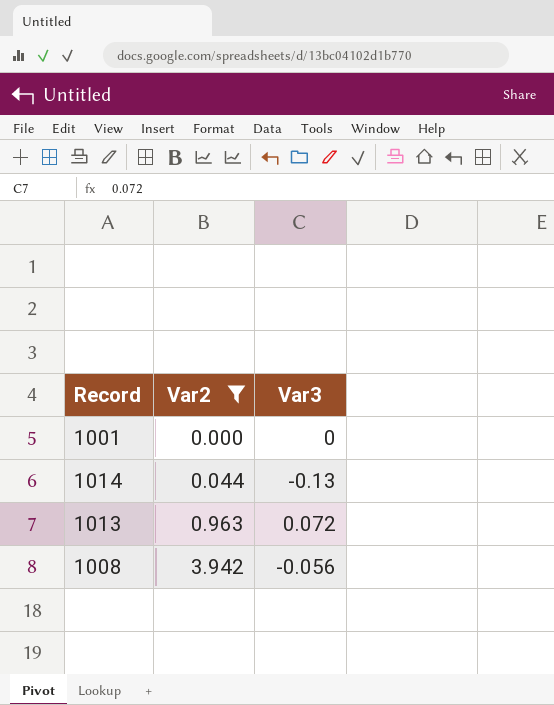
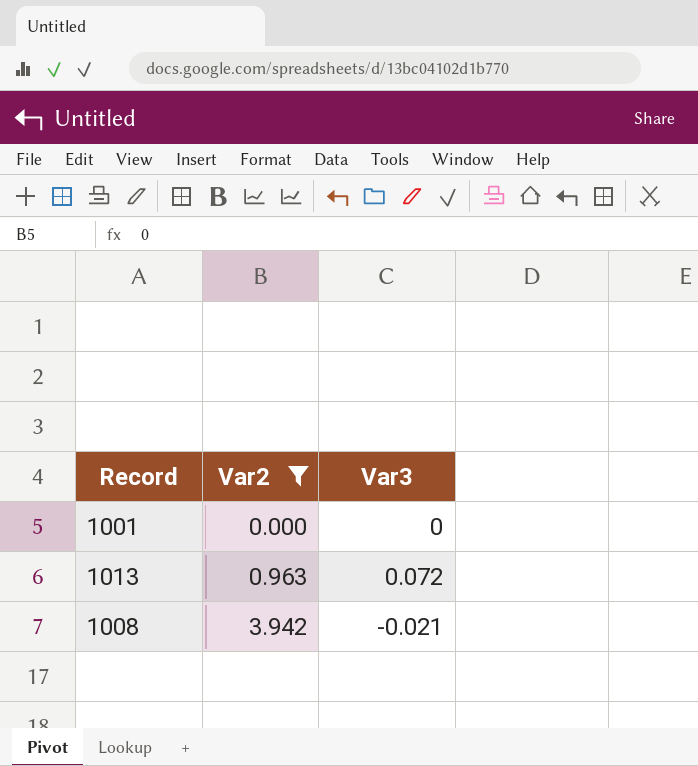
row 1014: 0.044 | -0.13 -> none
1008 | Var3: -0.056 -> -0.021

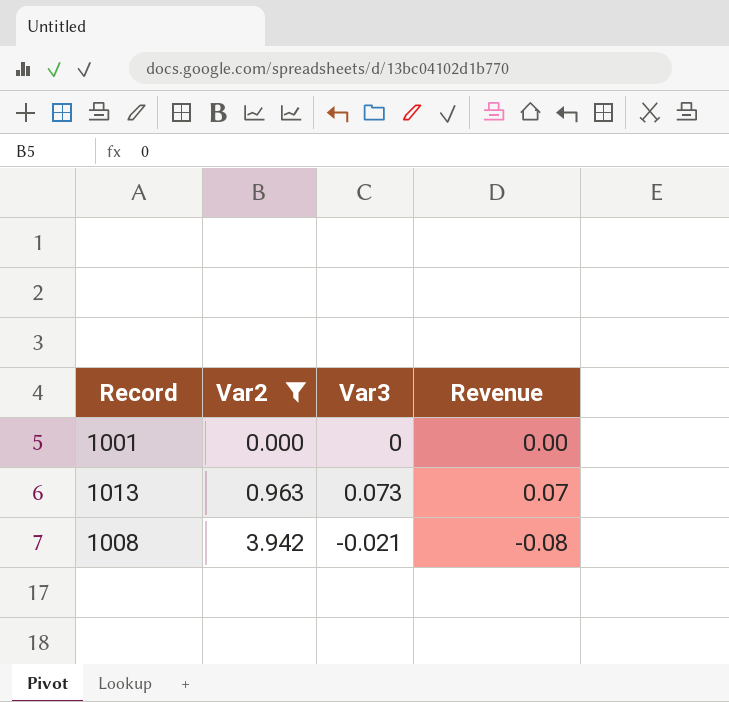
column Revenue | formula: none -> [Var2] * [Var3]
1013 | Var3: 0.072 -> 0.073

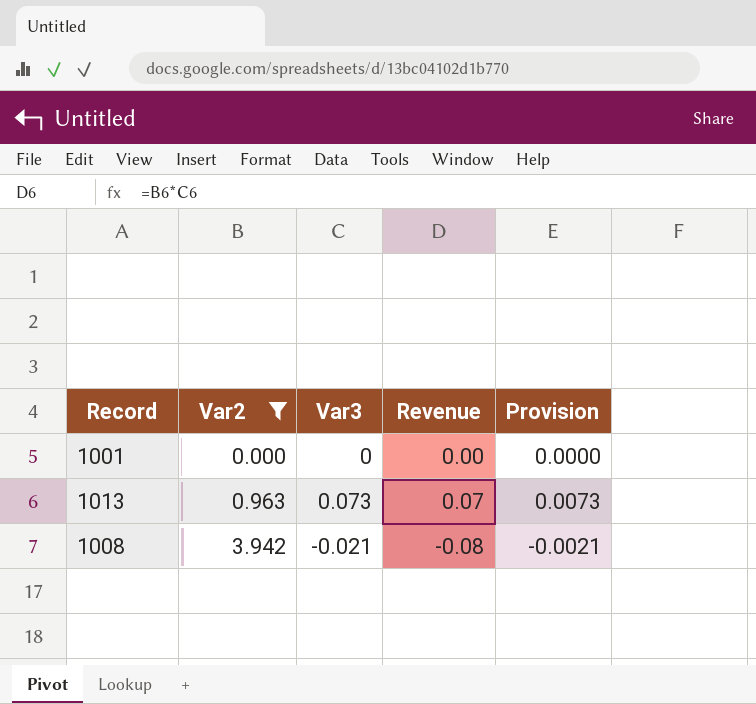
column Provision | formula: none -> [Var3] * 0.1

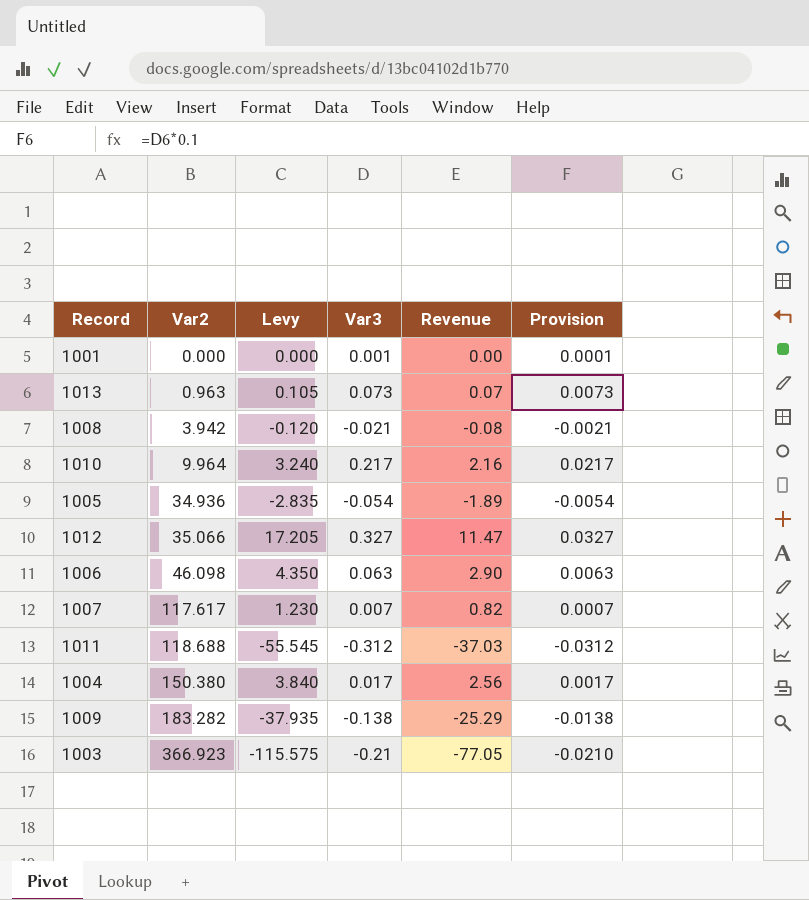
filter: Var2 <= 3.942 -> none
column Levy | formula: none -> [Revenue] * 1.5
1001 | Var3: 0 -> 0.001
1001 | Provision: 0.0000 -> 0.0001

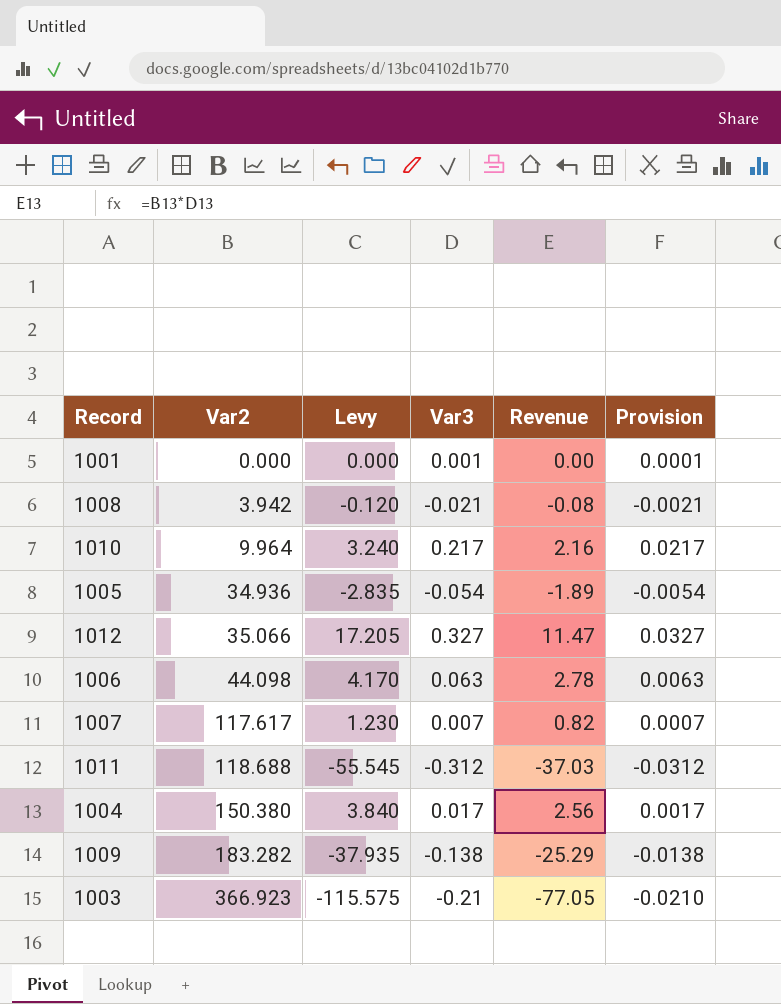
row 1013: 0.963 | 0.105 | 0.073 | 0.07 | 0.0073 -> none
1006 | Var2: 46.098 -> 44.098
1006 | Levy: 4.350 -> 4.170
1006 | Revenue: 2.90 -> 2.78

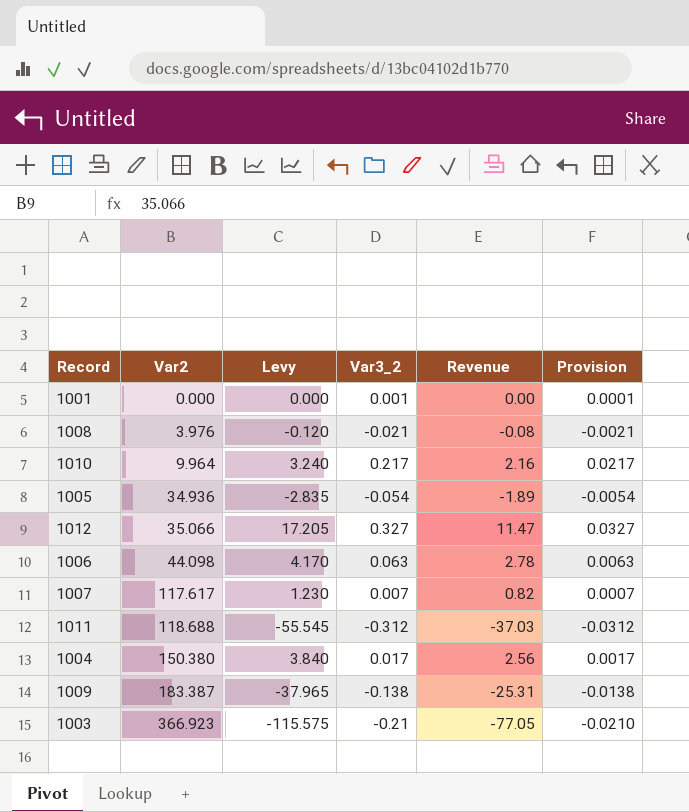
column name: Var3 -> Var3_2
1008 | Var2: 3.942 -> 3.976
1009 | Var2: 183.282 -> 183.387
1009 | Levy: -37.935 -> -37.965
1009 | Revenue: -25.29 -> -25.31

